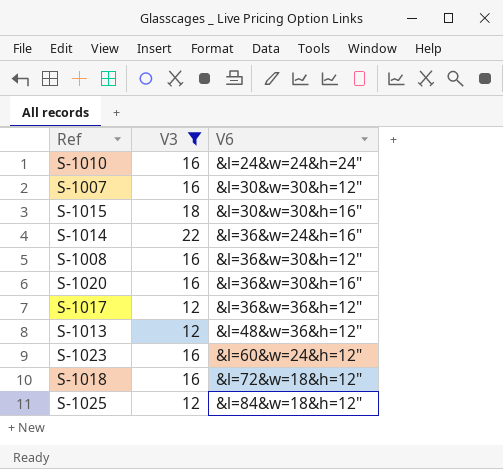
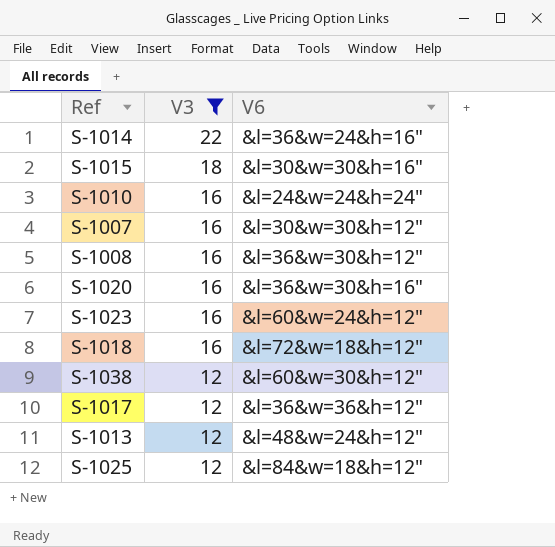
row order: V6 ascending -> V3 descending
row S-1038: none -> 12 | &l=60&w=30&h=12"
S-1013 | V6: &l=48&w=36&h=12" -> &l=48&w=24&h=12"

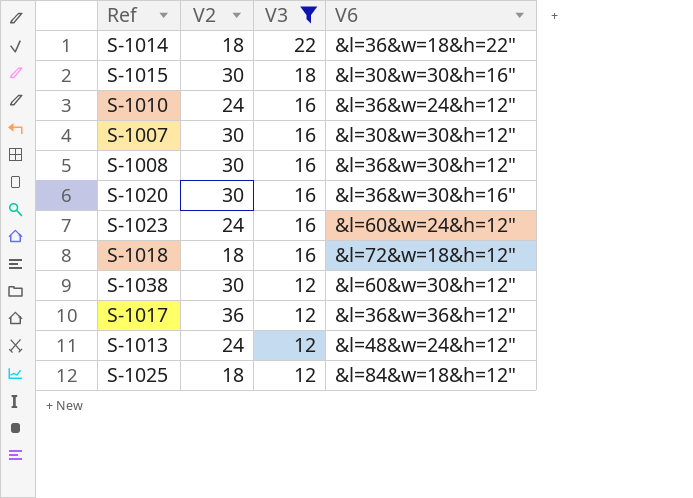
column V2 | position: none -> 2
S-1014 | V6: &l=36&w=24&h=16" -> &l=36&w=18&h=22"
S-1010 | V6: &l=24&w=24&h=24" -> &l=36&w=24&h=12"

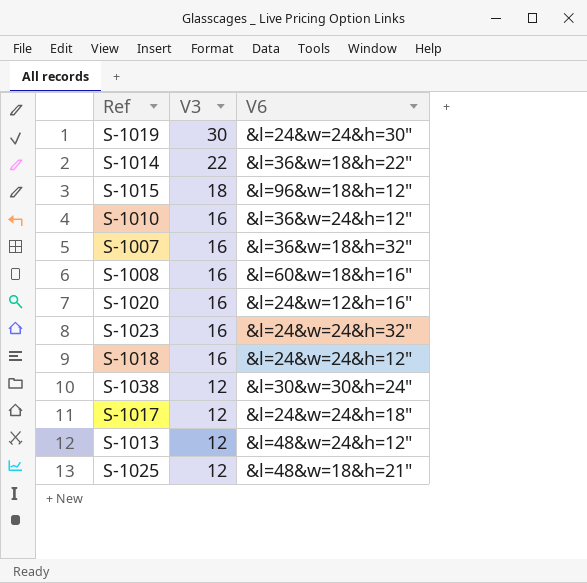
filter: V3 != 30 -> none
column V2 | position: 2 -> none
S-1015 | V6: &l=30&w=30&h=16" -> &l=96&w=18&h=12"
S-1007 | V6: &l=30&w=30&h=12" -> &l=36&w=18&h=32"
S-1008 | V6: &l=36&w=30&h=12" -> &l=60&w=18&h=16"
S-1020 | V6: &l=36&w=30&h=16" -> &l=24&w=12&h=16"
S-1023 | V6: &l=60&w=24&h=12" -> &l=24&w=24&h=32"
S-1018 | V6: &l=72&w=18&h=12" -> &l=24&w=24&h=12"
S-1038 | V6: &l=60&w=30&h=12" -> &l=30&w=30&h=24"
S-1017 | V6: &l=36&w=36&h=12" -> &l=24&w=24&h=18"
S-1025 | V6: &l=84&w=18&h=12" -> &l=48&w=18&h=21"

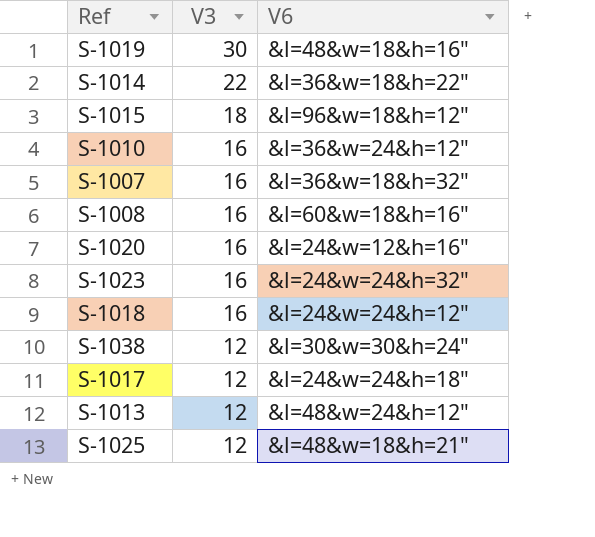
S-1019 | V6: &l=24&w=24&h=30" -> &l=48&w=18&h=16"

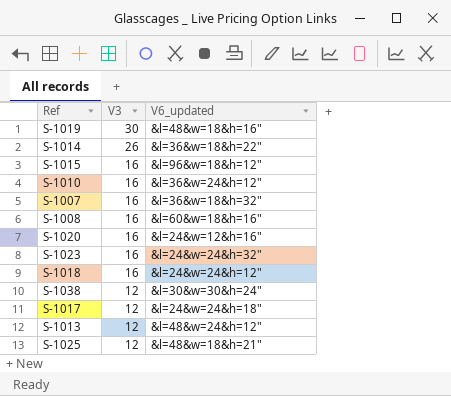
column name: V6 -> V6_updated
S-1014 | V3: 22 -> 26
S-1015 | V3: 18 -> 16

